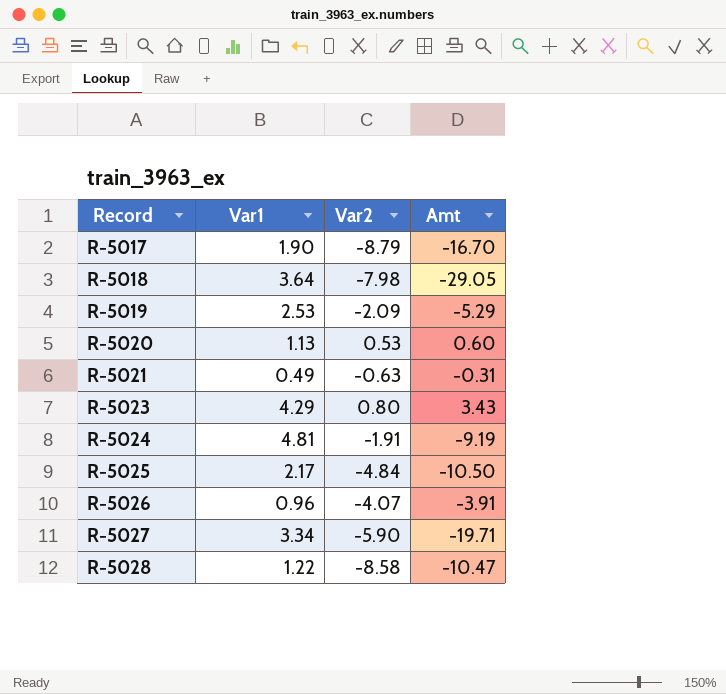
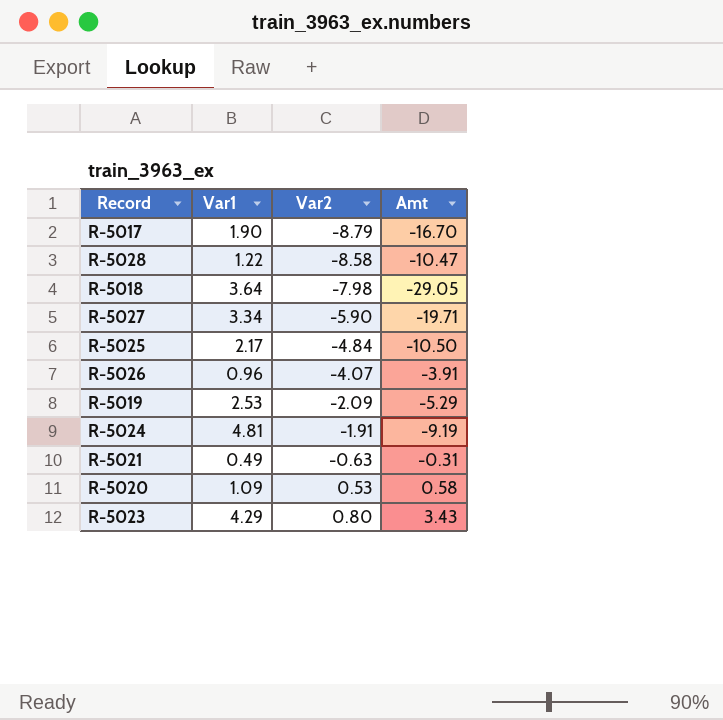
row order: Record ascending -> Var2 ascending
R-5020 | Var1: 1.13 -> 1.09
R-5020 | Amt: 0.60 -> 0.58

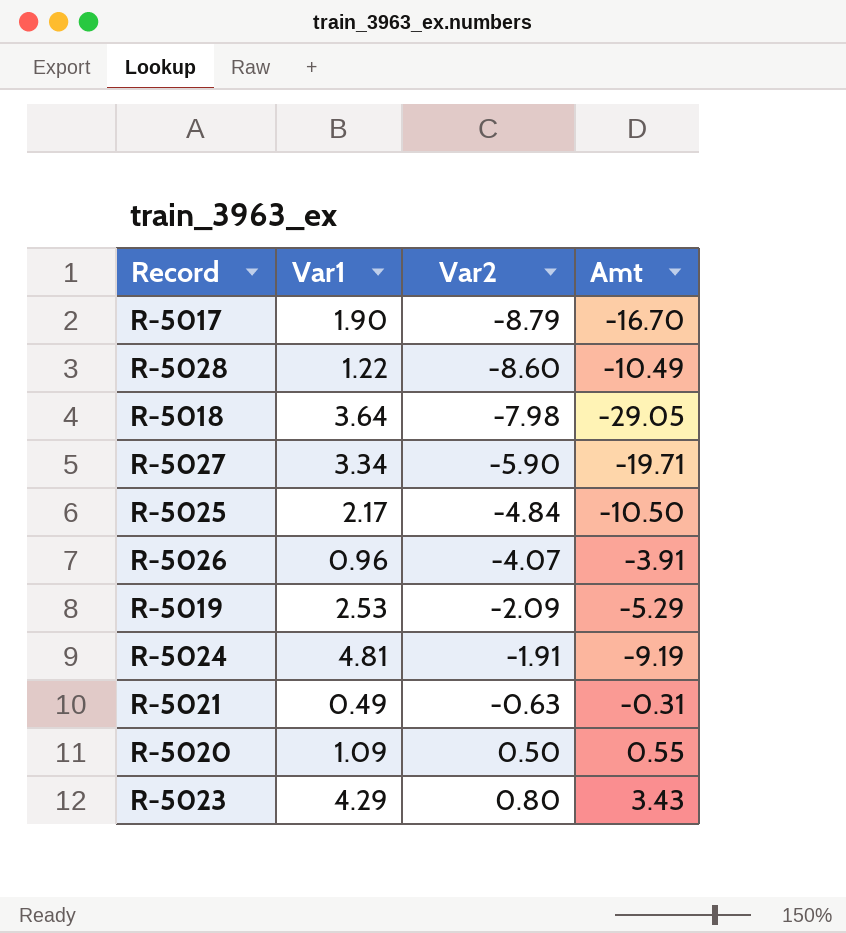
R-5028 | Var2: -8.58 -> -8.60
R-5028 | Amt: -10.47 -> -10.49
R-5020 | Var2: 0.53 -> 0.50
R-5020 | Amt: 0.58 -> 0.55

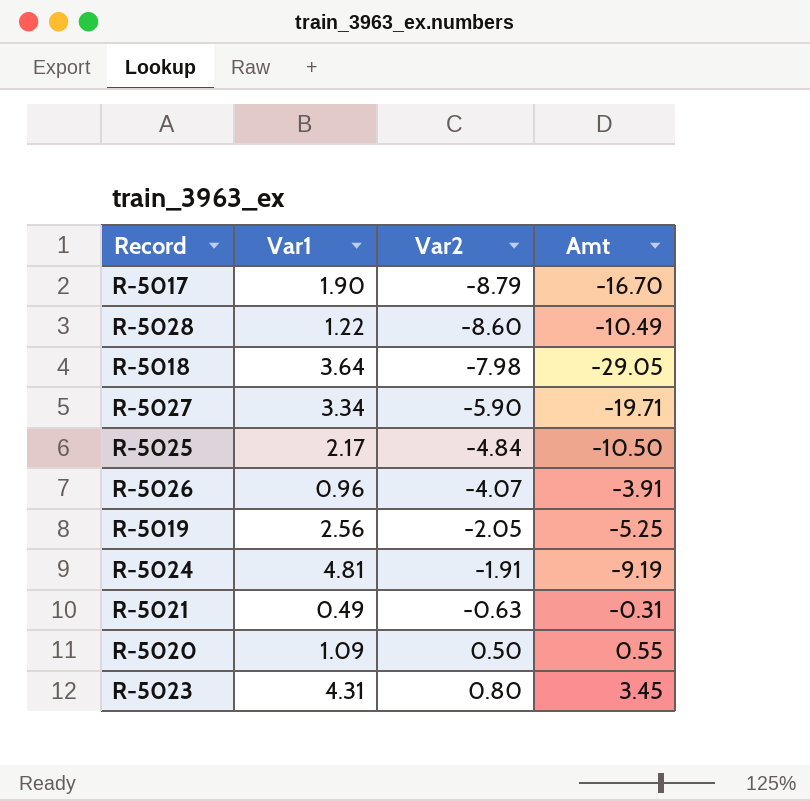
R-5019 | Var1: 2.53 -> 2.56
R-5019 | Var2: -2.09 -> -2.05
R-5019 | Amt: -5.29 -> -5.25
R-5023 | Var1: 4.29 -> 4.31
R-5023 | Amt: 3.43 -> 3.45

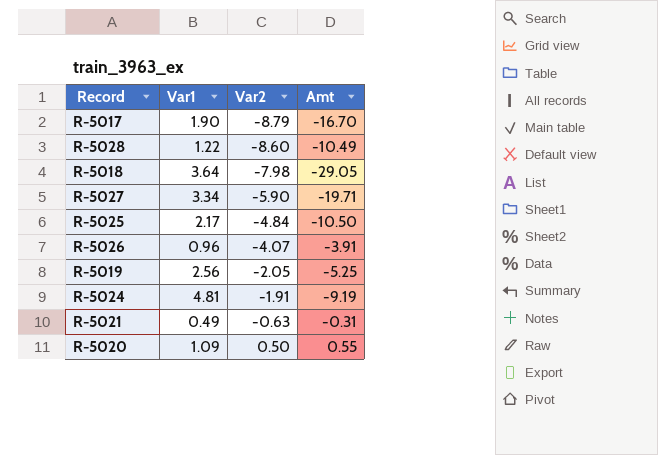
row R-5023: 4.31 | 0.80 | 3.45 -> none

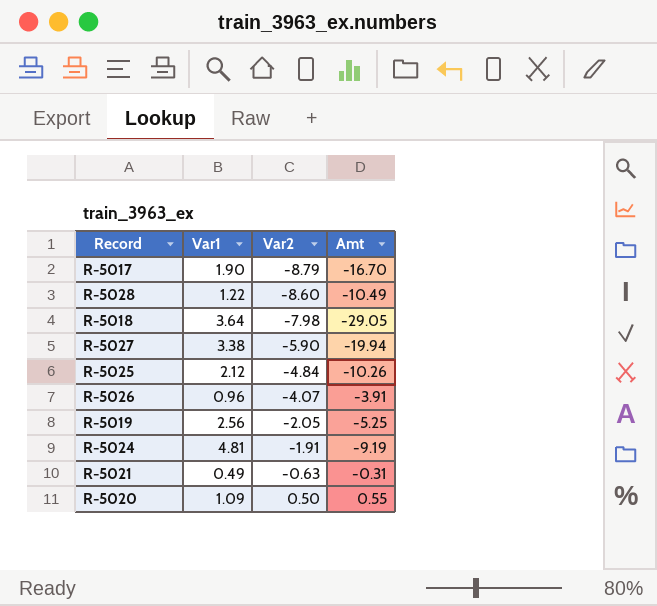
R-5027 | Var1: 3.34 -> 3.38
R-5027 | Amt: -19.71 -> -19.94
R-5025 | Var1: 2.17 -> 2.12
R-5025 | Amt: -10.50 -> -10.26

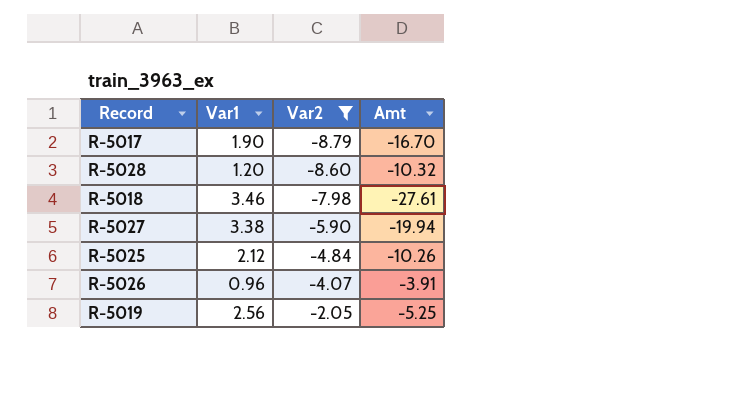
filter: none -> Var2 <= -2.05
R-5028 | Var1: 1.22 -> 1.20
R-5028 | Amt: -10.49 -> -10.32
R-5018 | Var1: 3.64 -> 3.46
R-5018 | Amt: -29.05 -> -27.61

